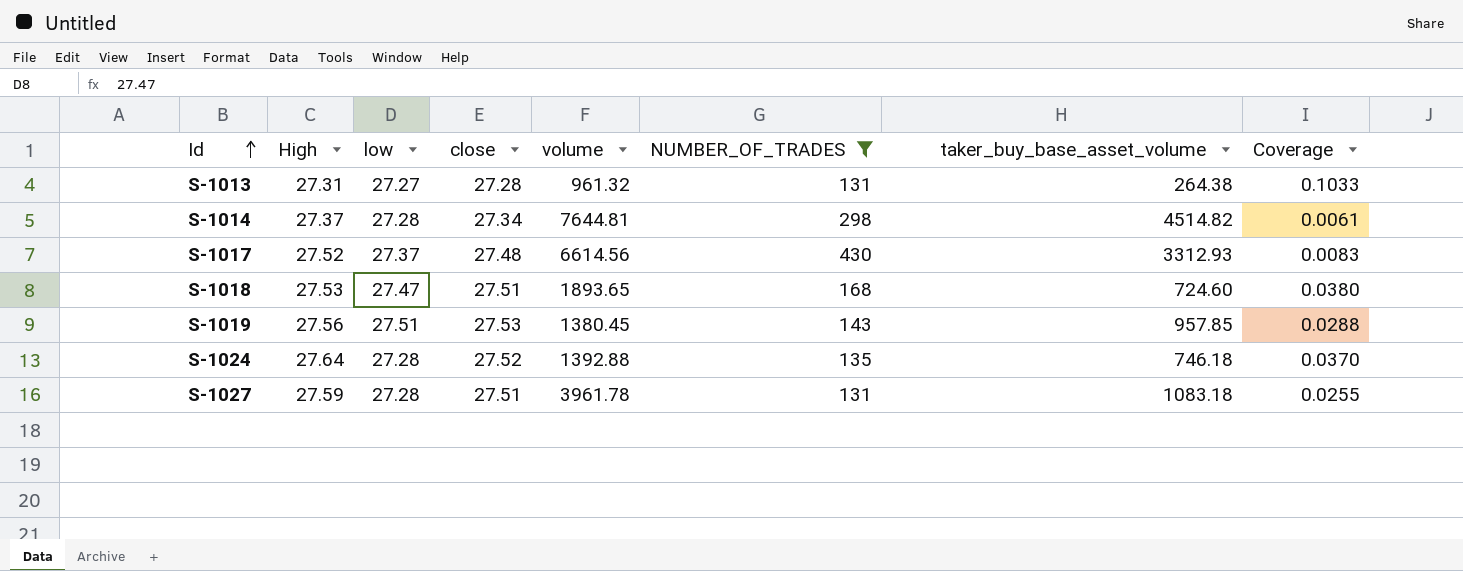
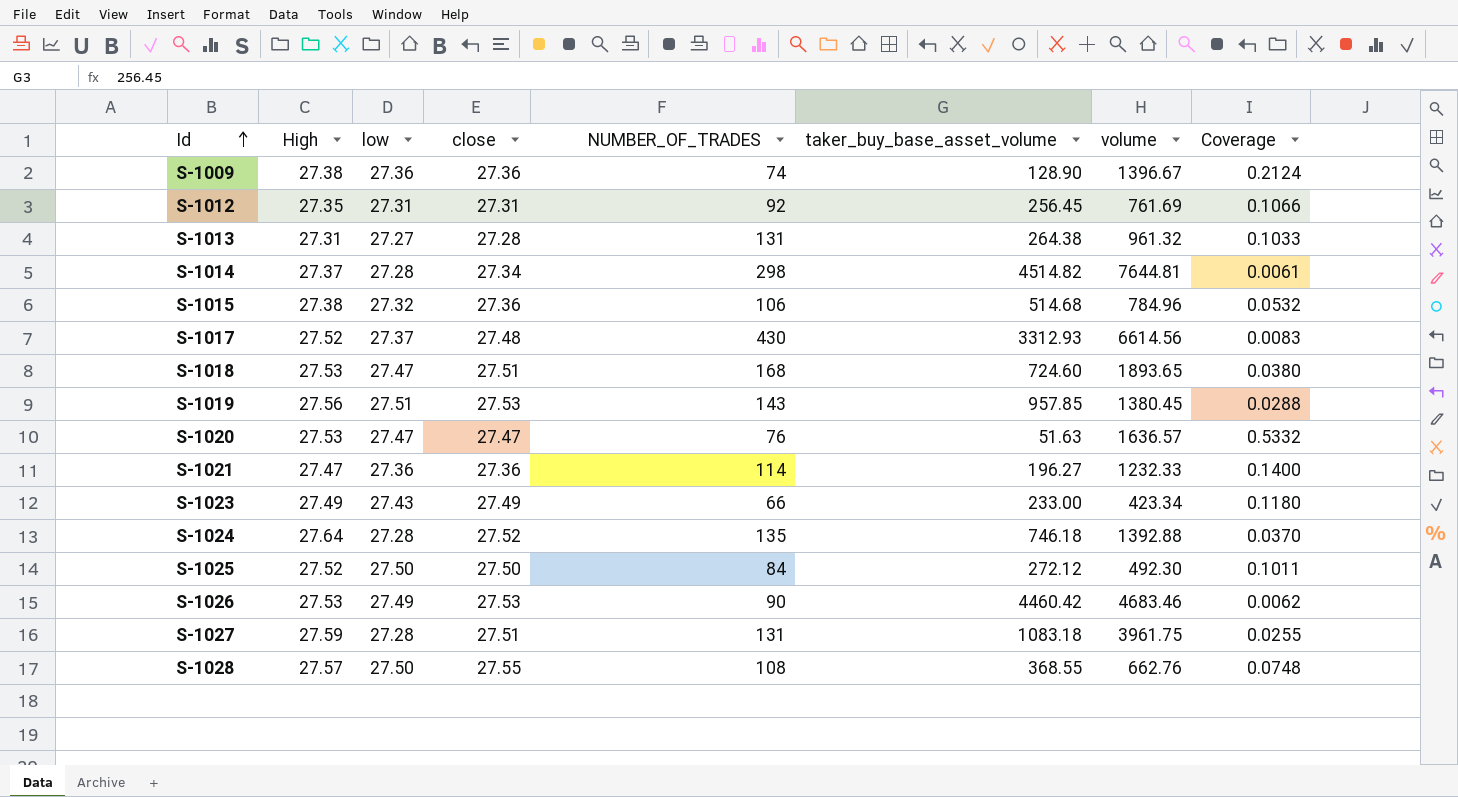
filter: NUMBER_OF_TRADES >= 131 -> none
column volume | position: 5 -> 7
S-1027 | volume: 3961.78 -> 3961.75

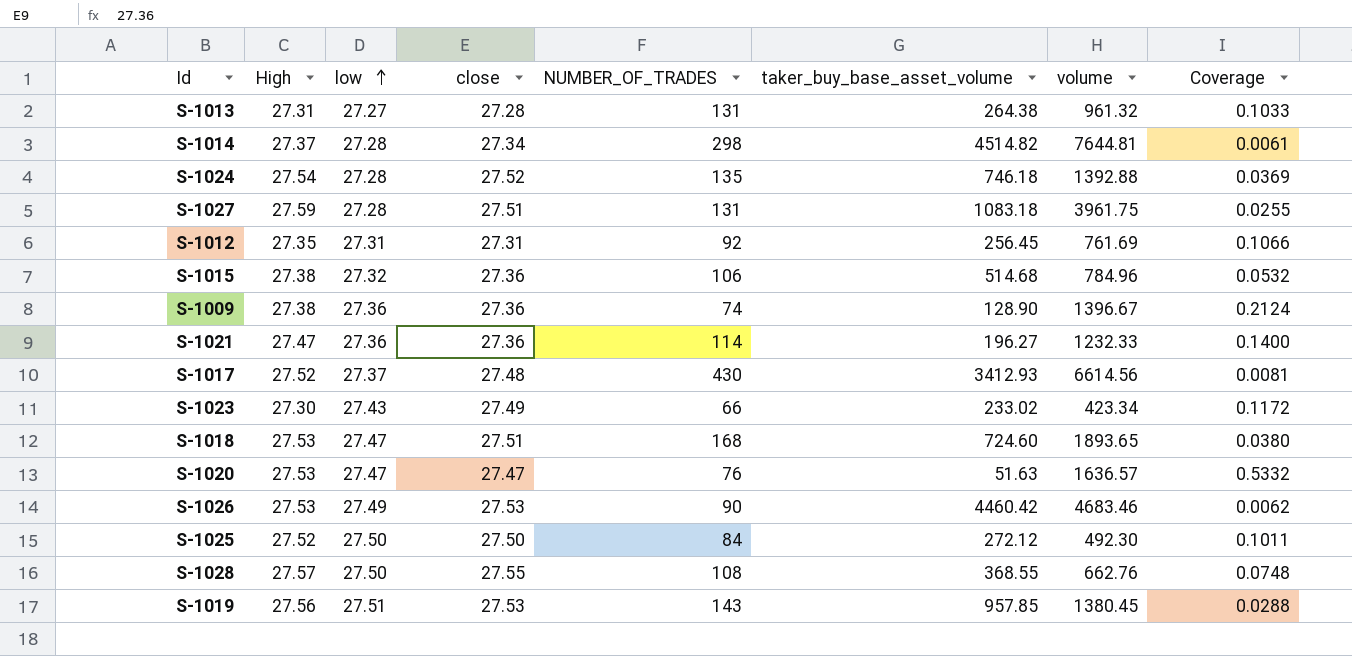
row order: Id ascending -> low ascending
S-1024 | High: 27.64 -> 27.54
S-1024 | Coverage: 0.0370 -> 0.0369
S-1017 | taker_buy_base_asset_volume: 3312.93 -> 3412.93
S-1017 | Coverage: 0.0083 -> 0.0081
S-1023 | High: 27.49 -> 27.30
S-1023 | taker_buy_base_asset_volume: 233.00 -> 233.02
S-1023 | Coverage: 0.1180 -> 0.1172

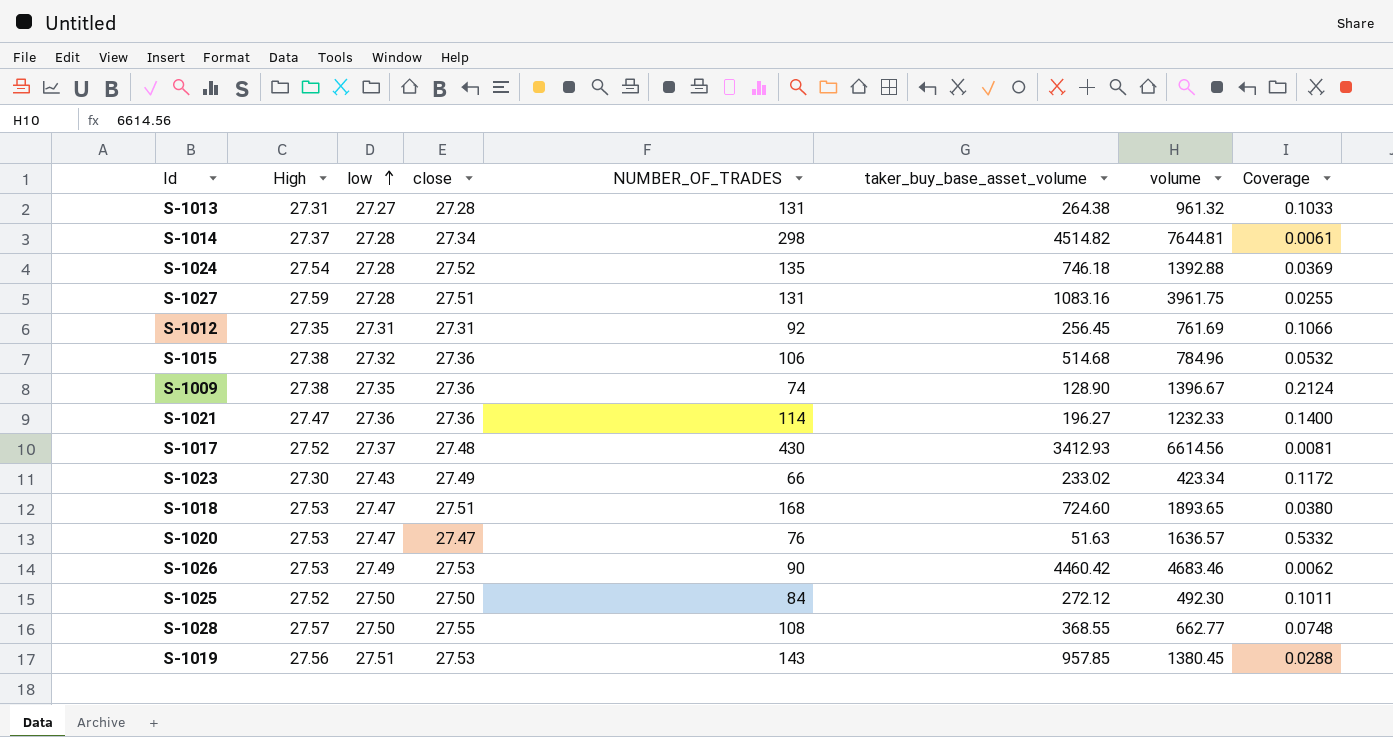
S-1027 | taker_buy_base_asset_volume: 1083.18 -> 1083.16
S-1009 | low: 27.36 -> 27.35
S-1028 | volume: 662.76 -> 662.77

